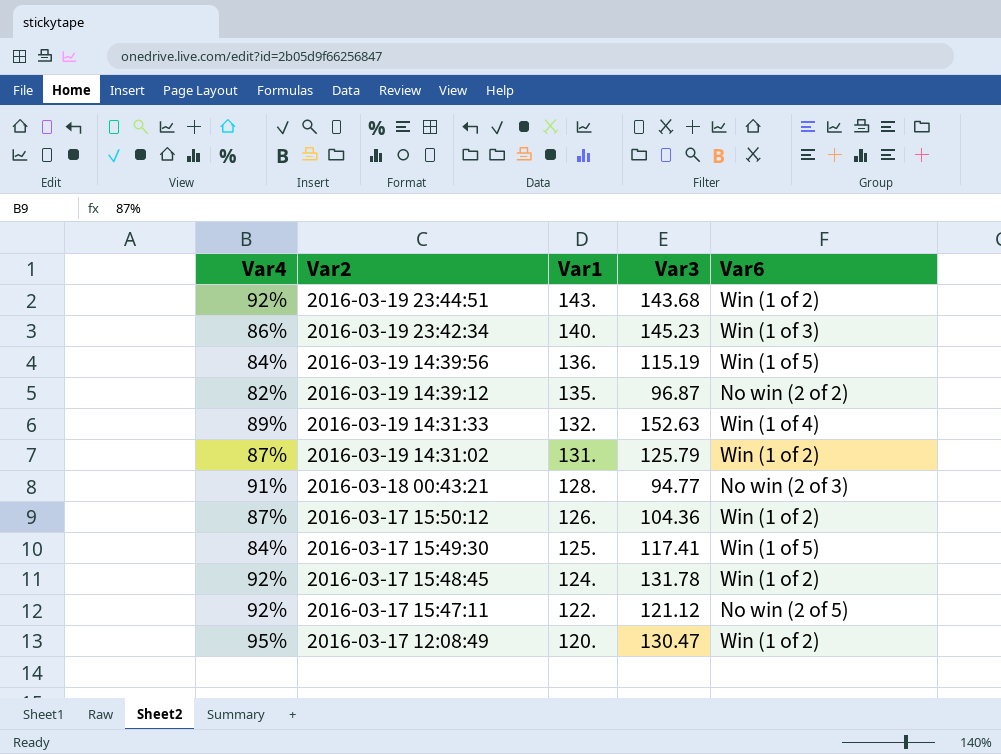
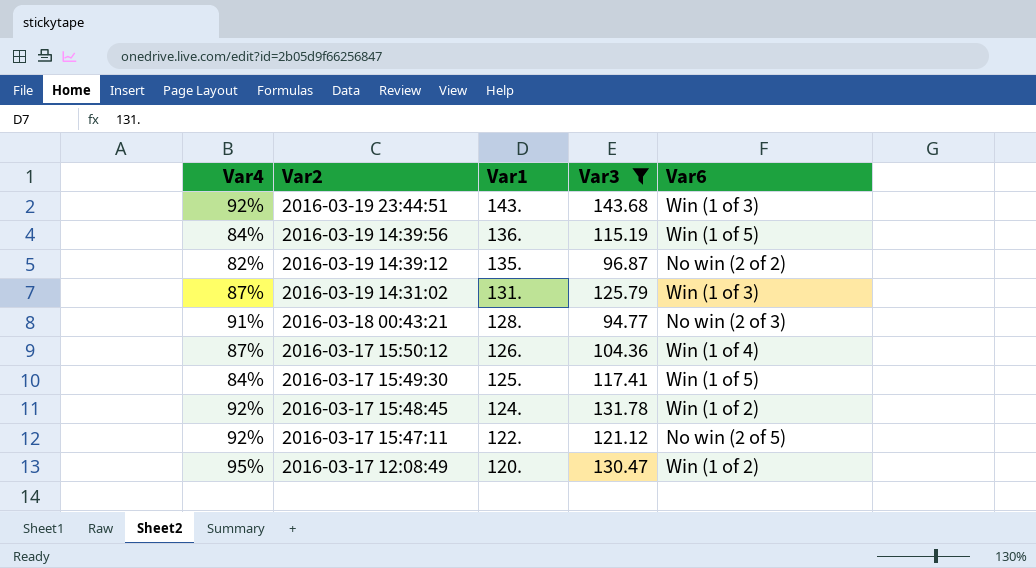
filter: none -> Var3 <= 143.68
2016-03-19 23:44:51 | Var6: Win (1 of 2) -> Win (1 of 3)
2016-03-19 14:31:02 | Var6: Win (1 of 2) -> Win (1 of 3)
2016-03-17 15:50:12 | Var6: Win (1 of 2) -> Win (1 of 4)

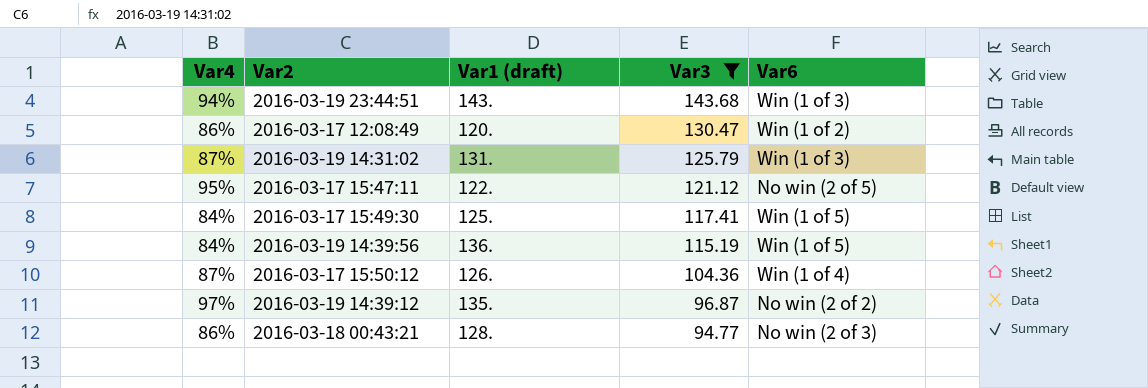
row order: Var2 descending -> Var3 descending
column name: Var1 -> Var1 (draft)
row 2016-03-17 15:48:45: 92% | 124. | 131.78 | Win (1 of 2) -> none
2016-03-19 23:44:51 | Var4: 92% -> 94%
2016-03-17 12:08:49 | Var4: 95% -> 86%
2016-03-17 15:47:11 | Var4: 92% -> 95%
2016-03-19 14:39:12 | Var4: 82% -> 97%
2016-03-18 00:43:21 | Var4: 91% -> 86%

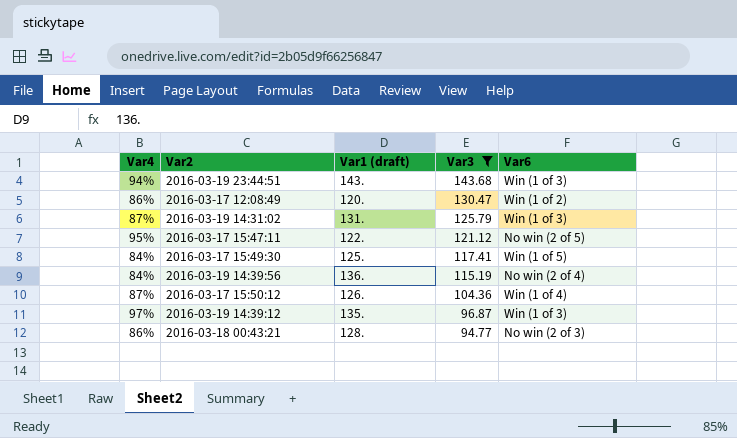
2016-03-19 14:39:56 | Var6: Win (1 of 5) -> No win (2 of 4)
2016-03-19 14:39:12 | Var6: No win (2 of 2) -> Win (1 of 3)

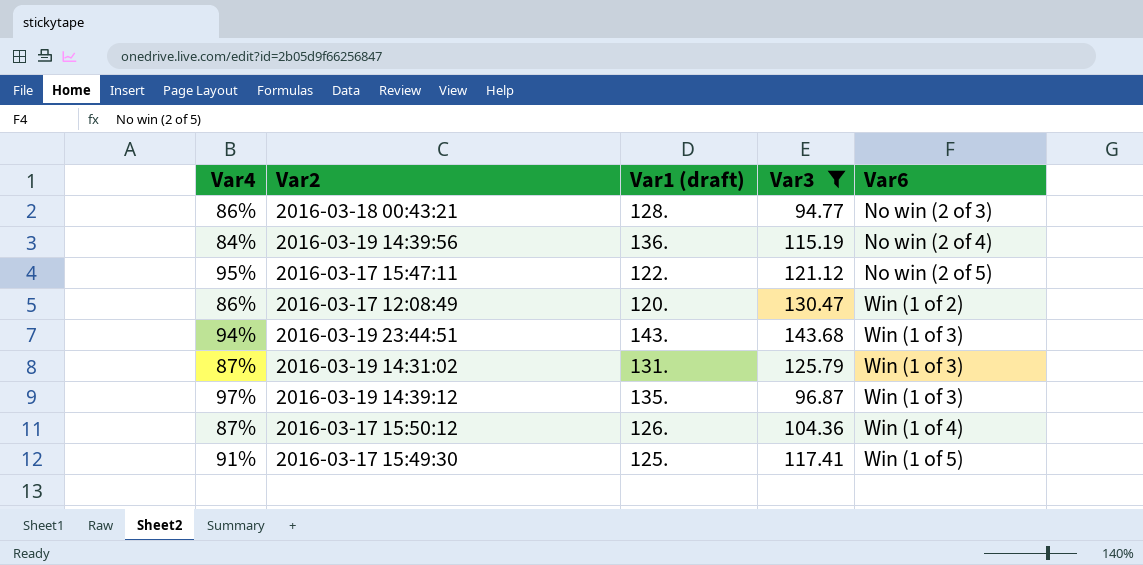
row order: Var3 descending -> Var6 ascending
2016-03-17 15:49:30 | Var4: 84% -> 91%

